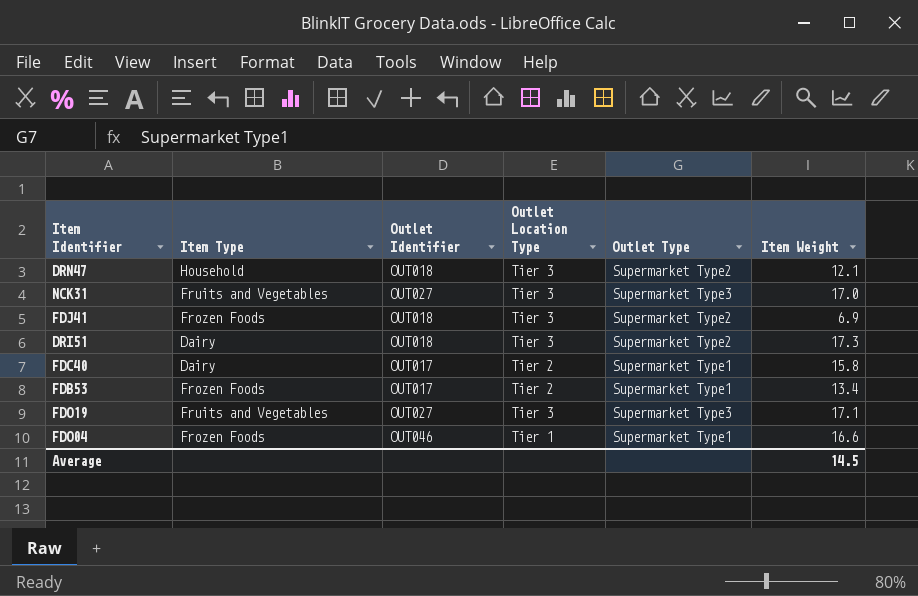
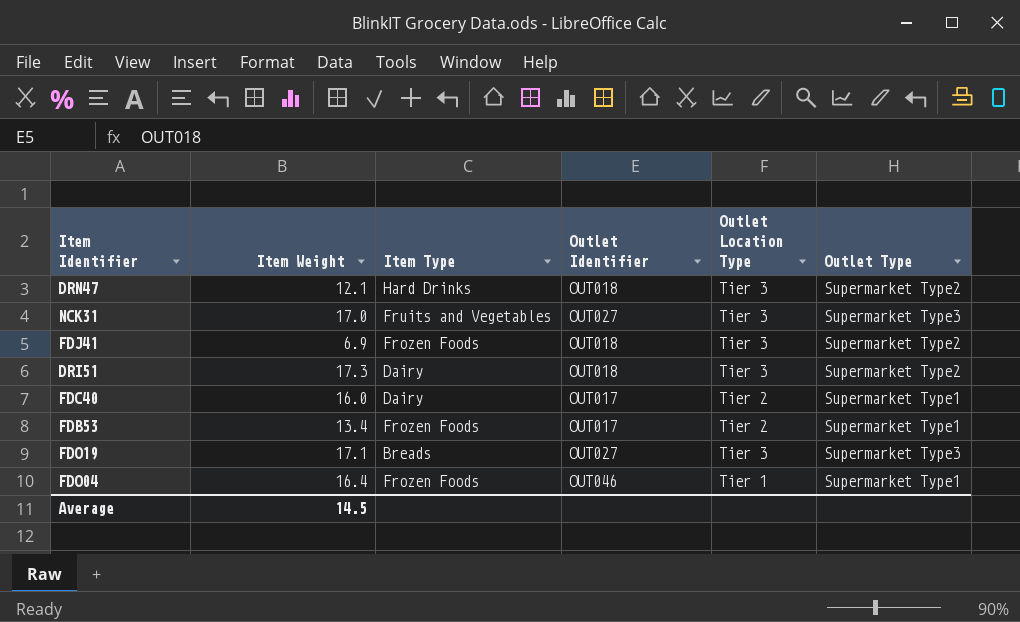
column Item Weight | position: 6 -> 2
DRN47 | Item Type: Household -> Hard Drinks
FDC40 | Item Weight: 15.8 -> 16.0
FDO19 | Item Type: Fruits and Vegetables -> Breads
FDO04 | Item Weight: 16.6 -> 16.4

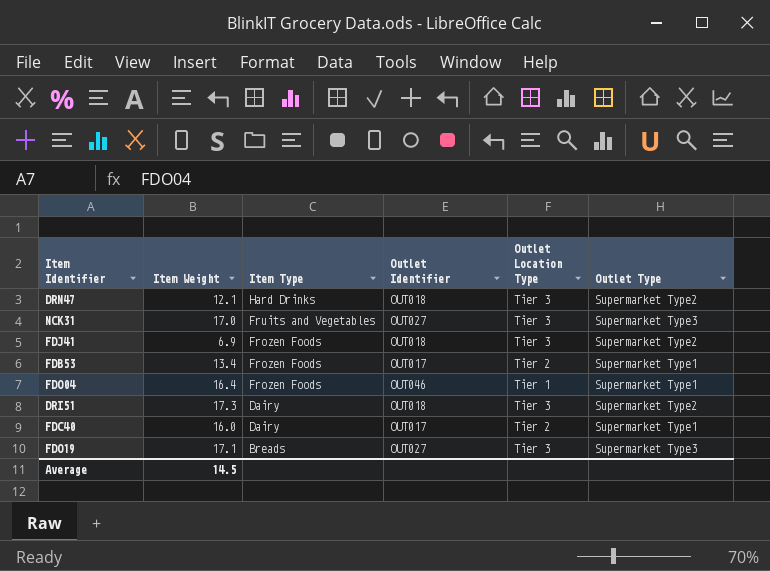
row order: none -> Item Type descending

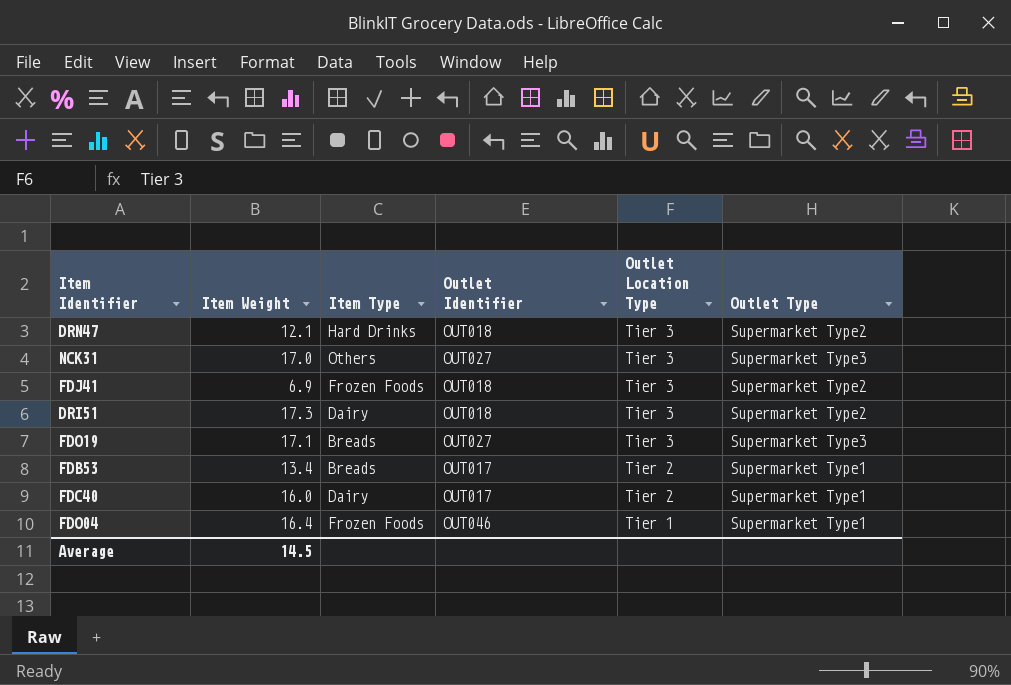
row order: Item Type descending -> Outlet Location Type descending
NCK31 | Item Type: Fruits and Vegetables -> Others
FDB53 | Item Type: Frozen Foods -> Breads

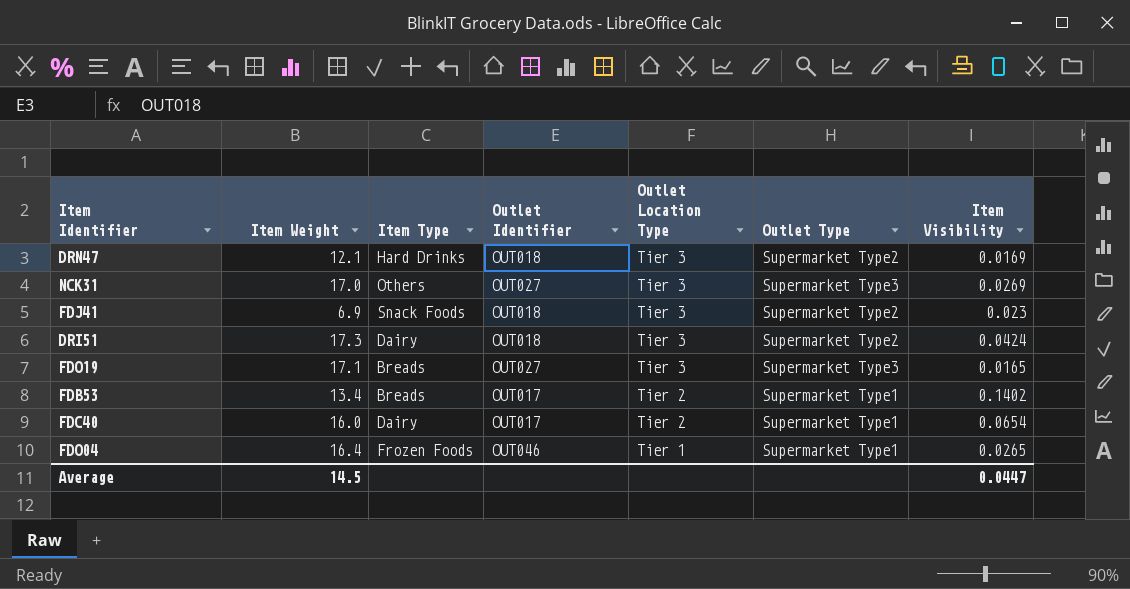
column Item Visibility | position: none -> 7
FDJ41 | Item Type: Frozen Foods -> Snack Foods

